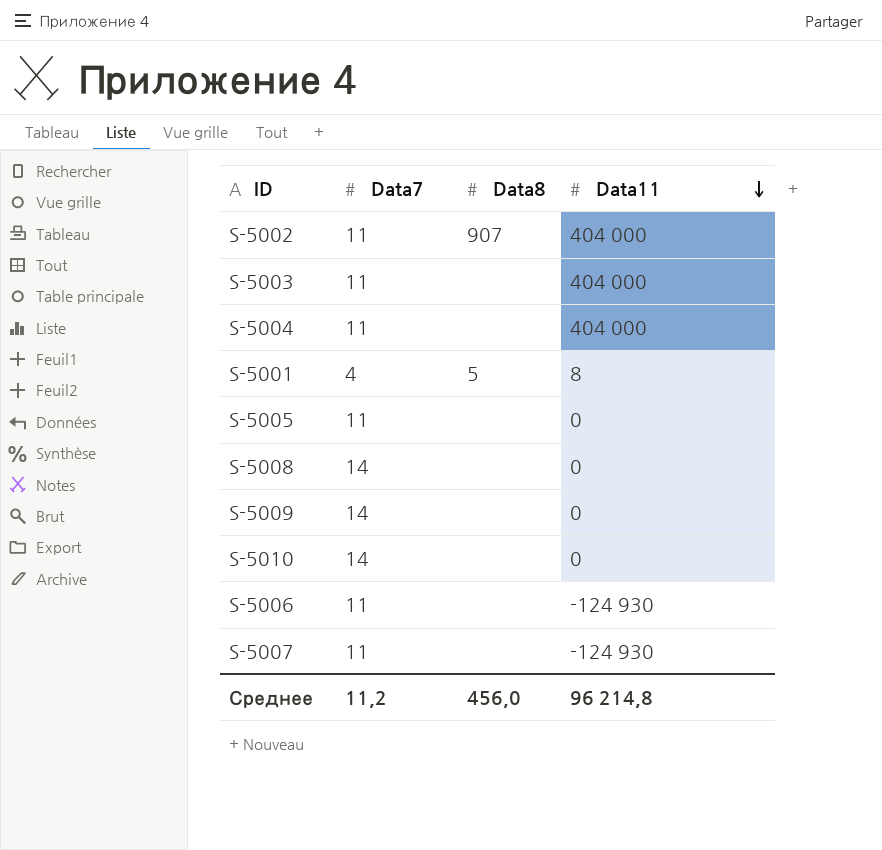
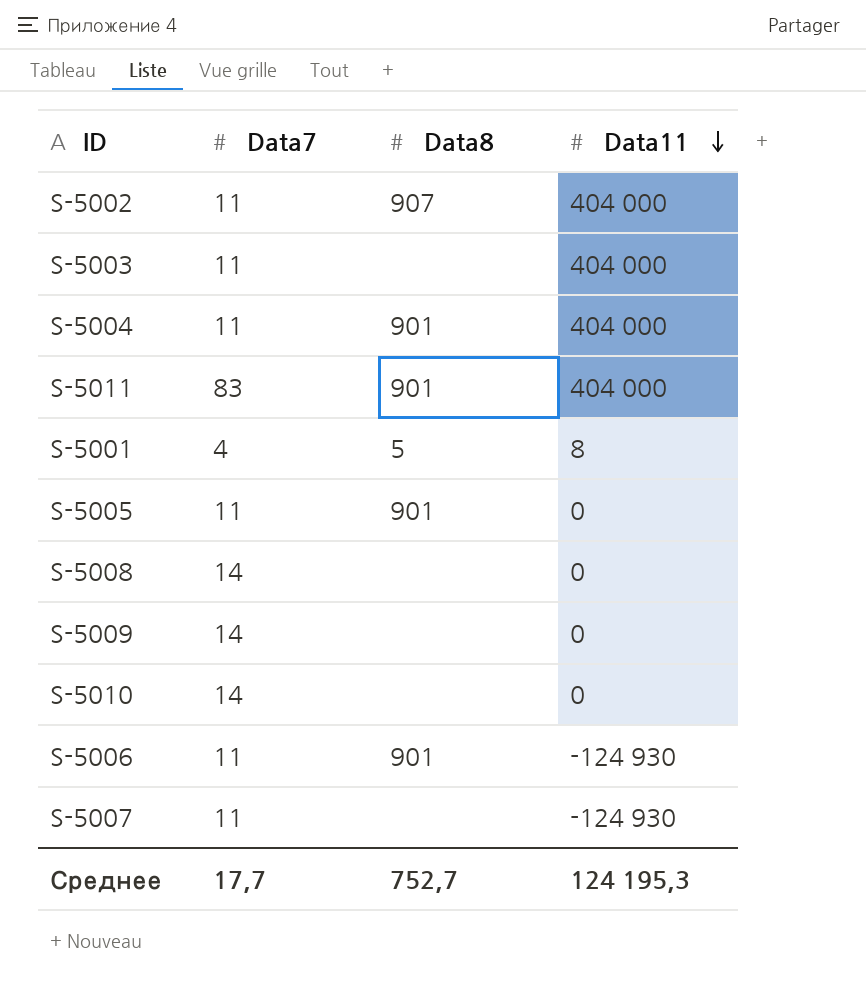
S-5004 | Data8: none -> 901
row S-5011: none -> 83 | 901 | 404 000
S-5005 | Data8: none -> 901
S-5006 | Data8: none -> 901
Среднее | Data7: 11,2 -> 17,7
Среднее | Data8: 456,0 -> 752,7
Среднее | Data11: 96 214,8 -> 124 195,3

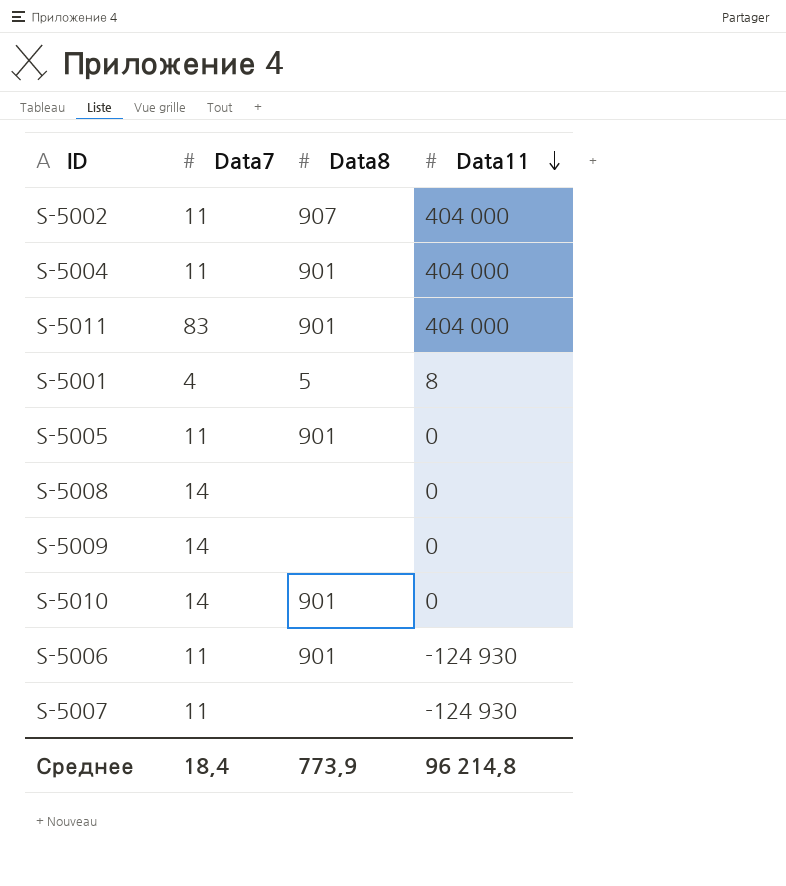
row S-5003: 11 | none | 404 000 -> none
S-5010 | Data8: none -> 901
Среднее | Data7: 17,7 -> 18,4
Среднее | Data8: 752,7 -> 773,9
Среднее | Data11: 124 195,3 -> 96 214,8

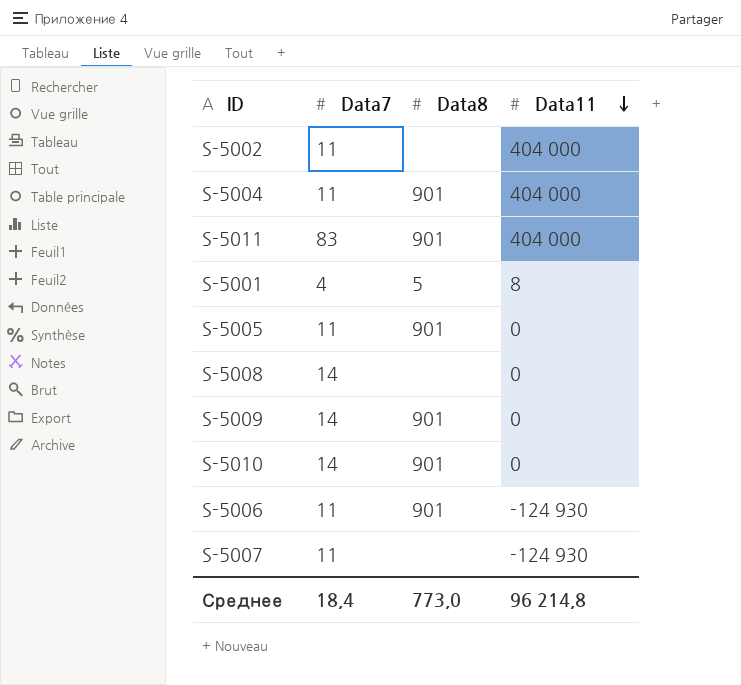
S-5002 | Data8: 907 -> none
S-5009 | Data8: none -> 901
Среднее | Data8: 773,9 -> 773,0

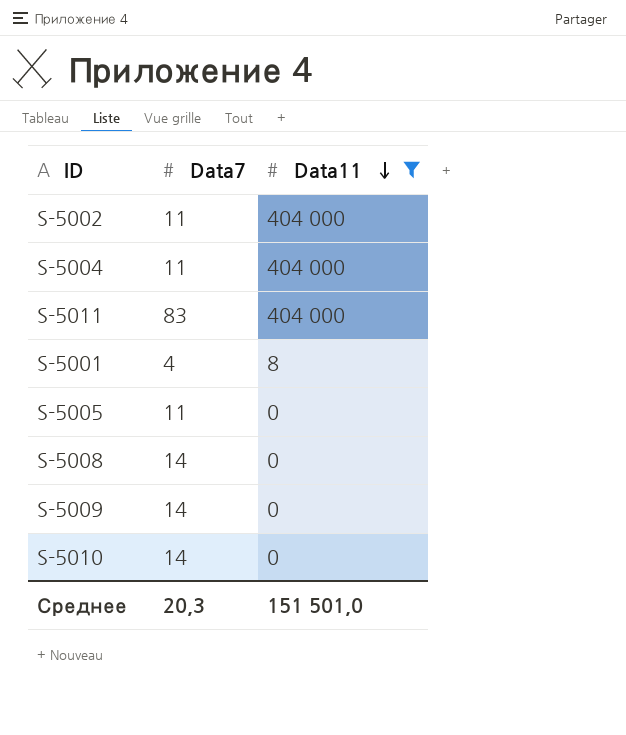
filter: none -> Data11 != -124 930
column Data8 | position: 3 -> none
Среднее | Data7: 18,4 -> 20,3
Среднее | Data11: 96 214,8 -> 151 501,0

